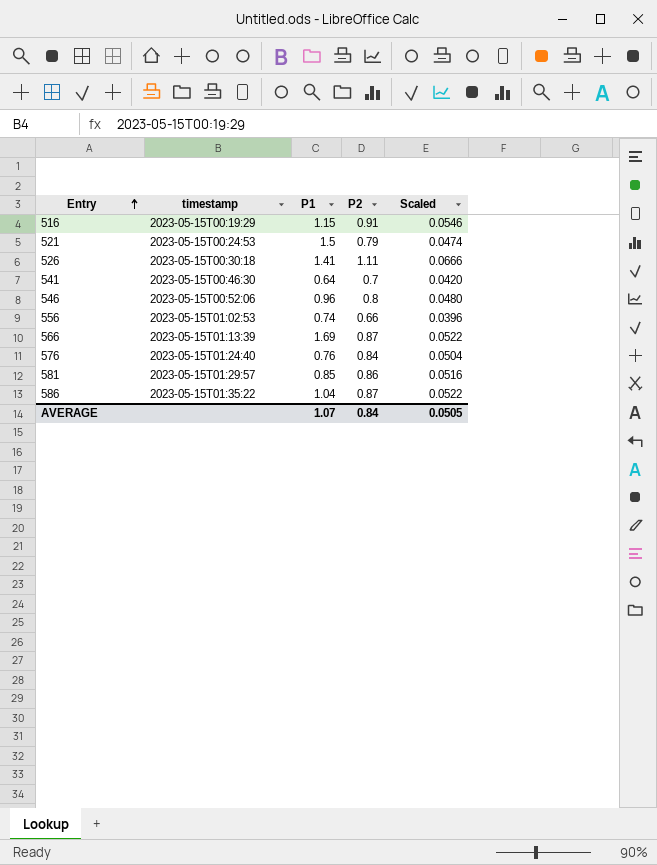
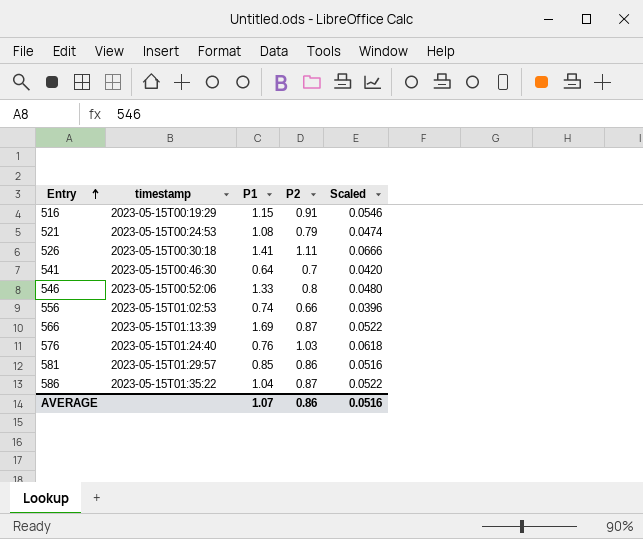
521 | P1: 1.5 -> 1.08
546 | P1: 0.96 -> 1.33
576 | P2: 0.84 -> 1.03
576 | Scaled: 0.0504 -> 0.0618
AVERAGE | P2: 0.84 -> 0.86
AVERAGE | Scaled: 0.0505 -> 0.0516

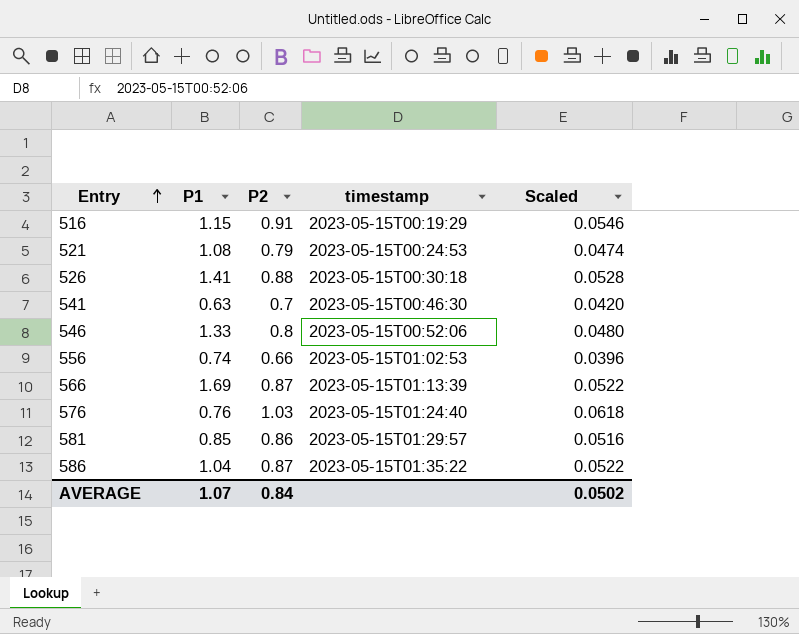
column timestamp | position: 2 -> 4
526 | P2: 1.11 -> 0.88
526 | Scaled: 0.0666 -> 0.0528
541 | P1: 0.64 -> 0.63
AVERAGE | P2: 0.86 -> 0.84
AVERAGE | Scaled: 0.0516 -> 0.0502

